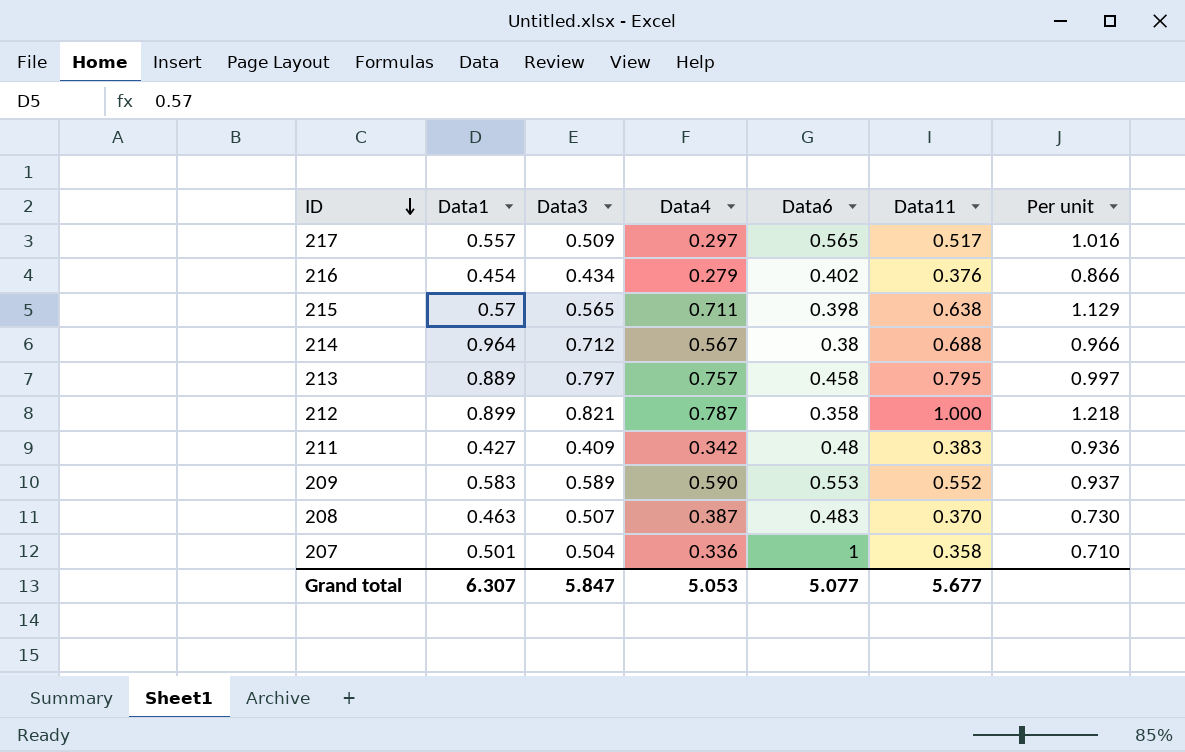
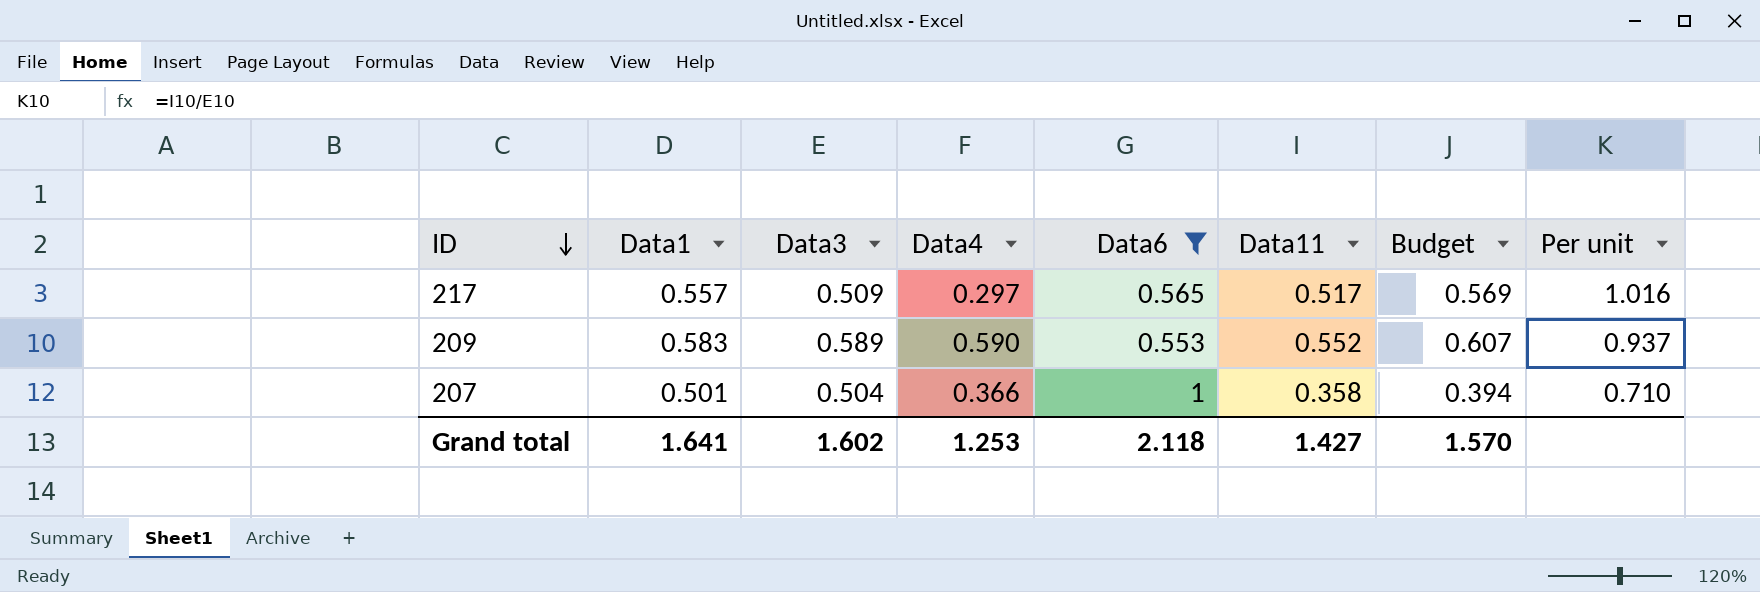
filter: none -> Data6 >= 0.553
column Budget | formula: none -> [Data11] * 1.1
207 | Data4: 0.336 -> 0.366
Grand total | Data1: 6.307 -> 1.641
Grand total | Data3: 5.847 -> 1.602
Grand total | Data4: 5.053 -> 1.253
Grand total | Data6: 5.077 -> 2.118
Grand total | Data11: 5.677 -> 1.427

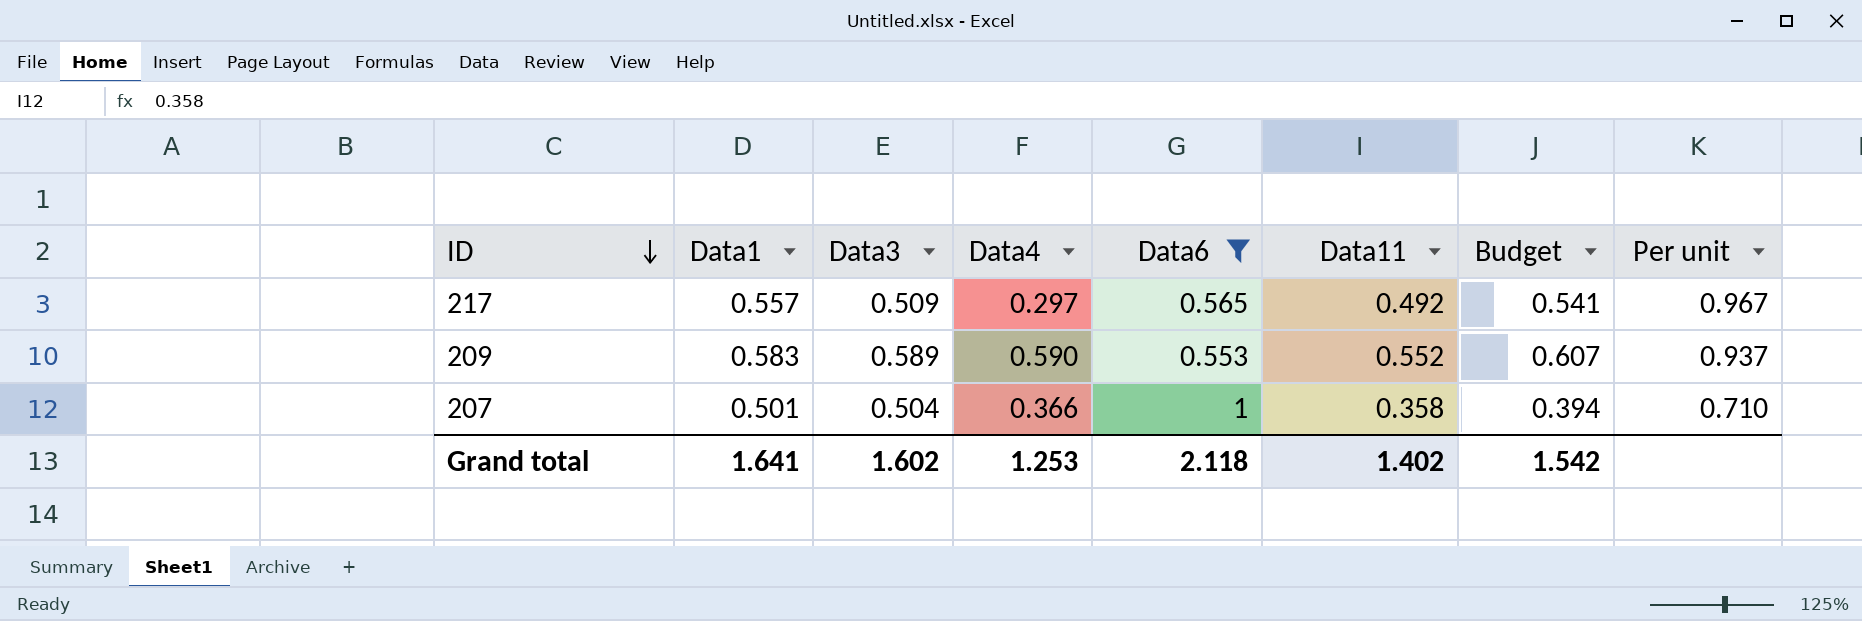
217 | Data11: 0.517 -> 0.492
217 | Budget: 0.569 -> 0.541
217 | Per unit: 1.016 -> 0.967
Grand total | Data11: 1.427 -> 1.402
Grand total | Budget: 1.570 -> 1.542

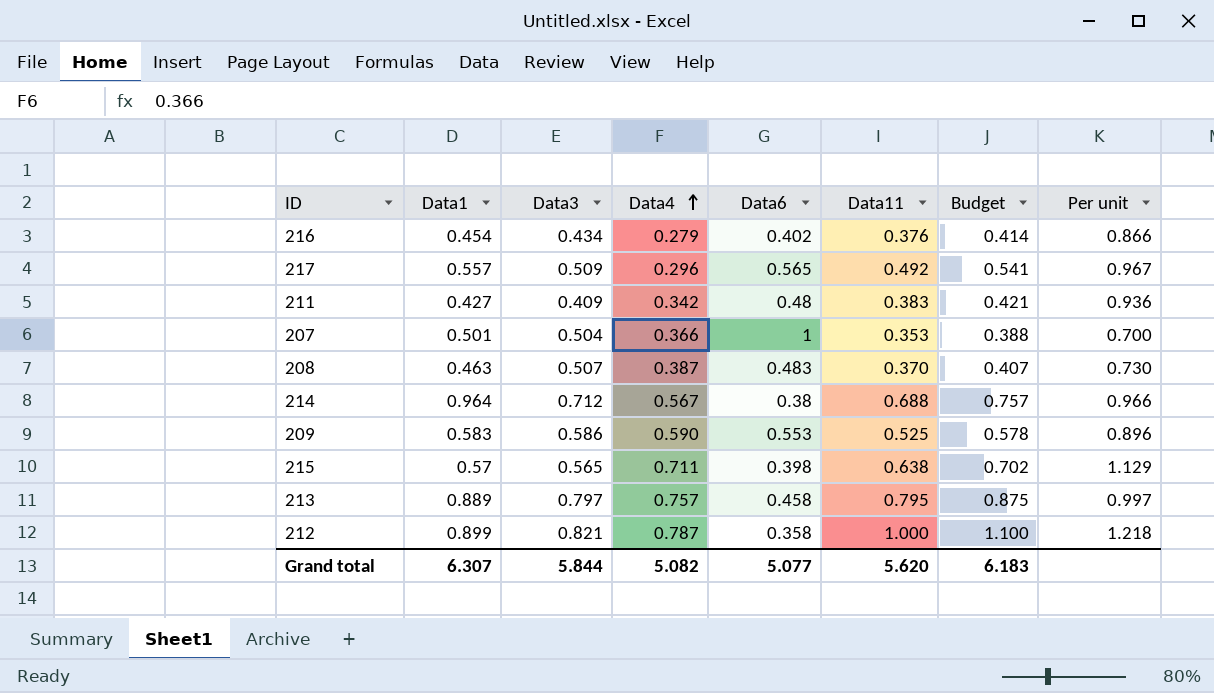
filter: Data6 >= 0.553 -> none
row order: ID descending -> Data4 ascending
217 | Data4: 0.297 -> 0.296
207 | Data11: 0.358 -> 0.353
207 | Budget: 0.394 -> 0.388
207 | Per unit: 0.710 -> 0.700
209 | Data3: 0.589 -> 0.586
209 | Data11: 0.552 -> 0.525
209 | Budget: 0.607 -> 0.578
209 | Per unit: 0.937 -> 0.896
Grand total | Data1: 1.641 -> 6.307
Grand total | Data3: 1.602 -> 5.844
Grand total | Data4: 1.253 -> 5.082
Grand total | Data6: 2.118 -> 5.077
Grand total | Data11: 1.402 -> 5.620
Grand total | Budget: 1.542 -> 6.183

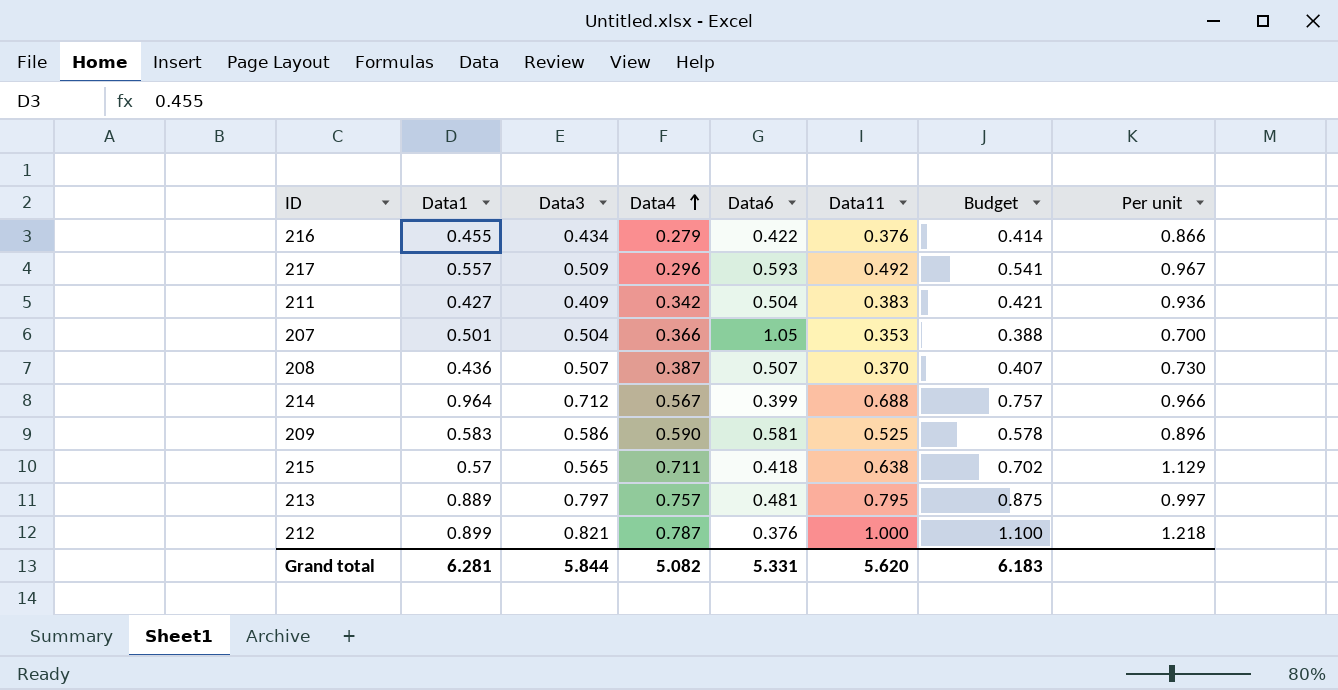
216 | Data1: 0.454 -> 0.455
216 | Data6: 0.402 -> 0.422
217 | Data6: 0.565 -> 0.593
211 | Data6: 0.48 -> 0.504
207 | Data6: 1 -> 1.05
208 | Data1: 0.463 -> 0.436
208 | Data6: 0.483 -> 0.507
214 | Data6: 0.38 -> 0.399
209 | Data6: 0.553 -> 0.581
215 | Data6: 0.398 -> 0.418
213 | Data6: 0.458 -> 0.481
212 | Data6: 0.358 -> 0.376
Grand total | Data1: 6.307 -> 6.281
Grand total | Data6: 5.077 -> 5.331

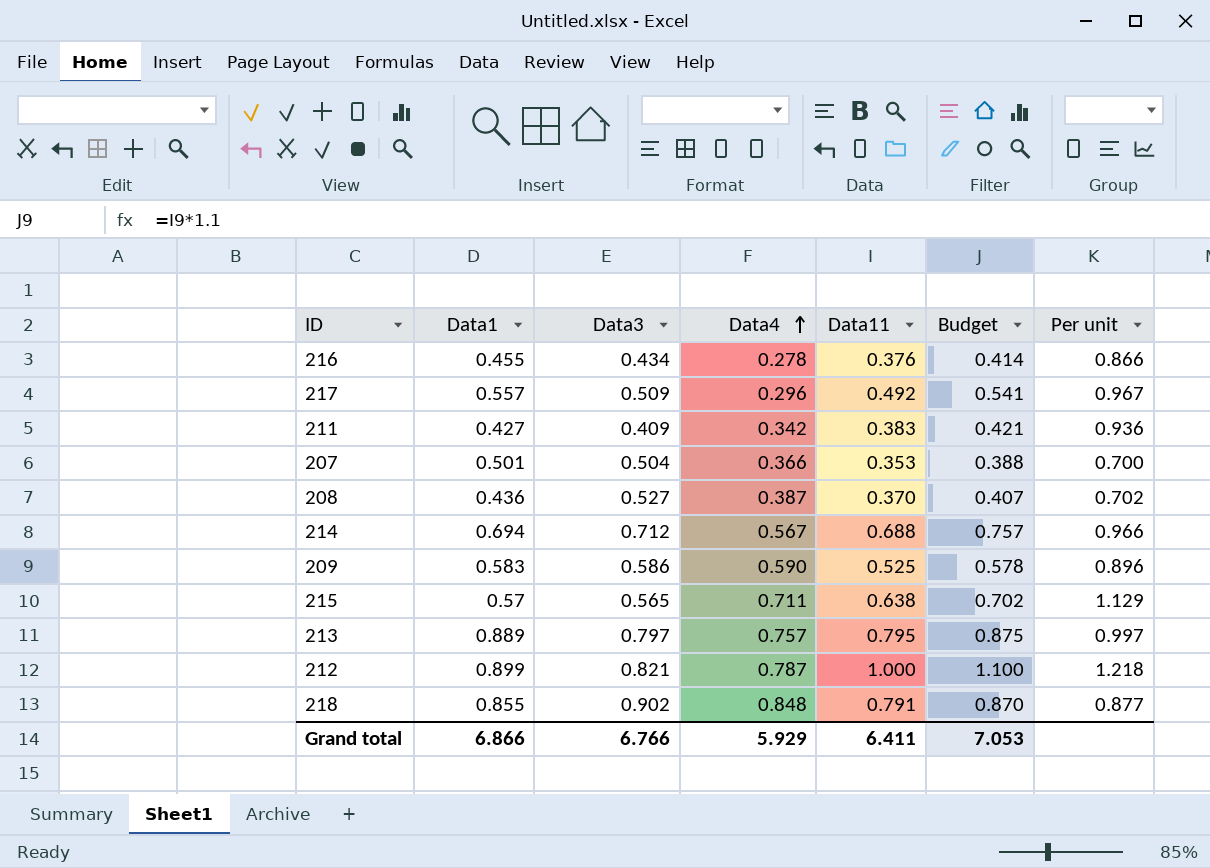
column Data6 | position: 5 -> none
216 | Data4: 0.279 -> 0.278
208 | Data3: 0.507 -> 0.527
208 | Per unit: 0.730 -> 0.702
214 | Data1: 0.964 -> 0.694
row 218: none -> 0.855 | 0.902 | 0.848 | 0.791 | 0.870 | 0.877
Grand total | Data1: 6.281 -> 6.866
Grand total | Data3: 5.844 -> 6.766
Grand total | Data4: 5.082 -> 5.929
Grand total | Data11: 5.620 -> 6.411
Grand total | Budget: 6.183 -> 7.053

